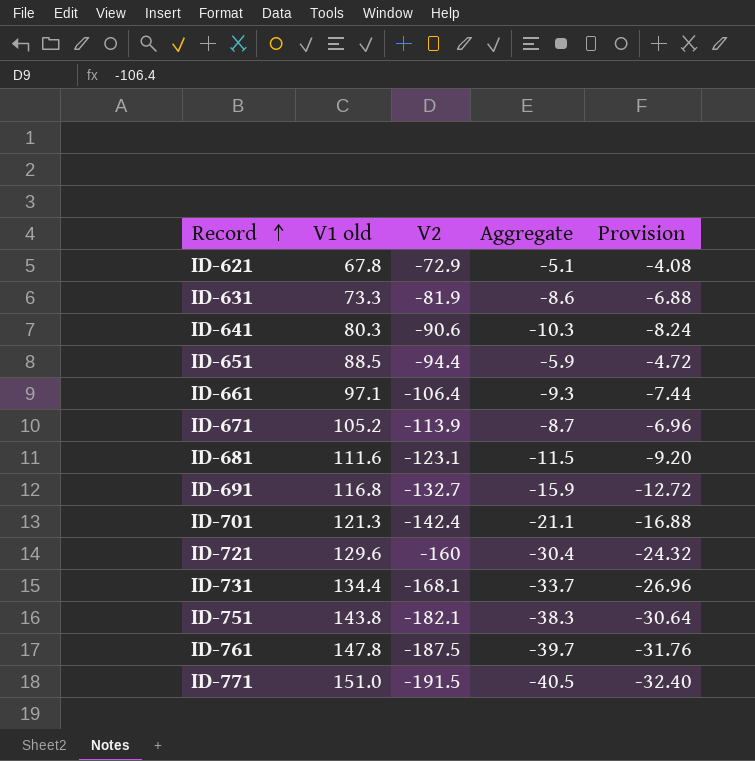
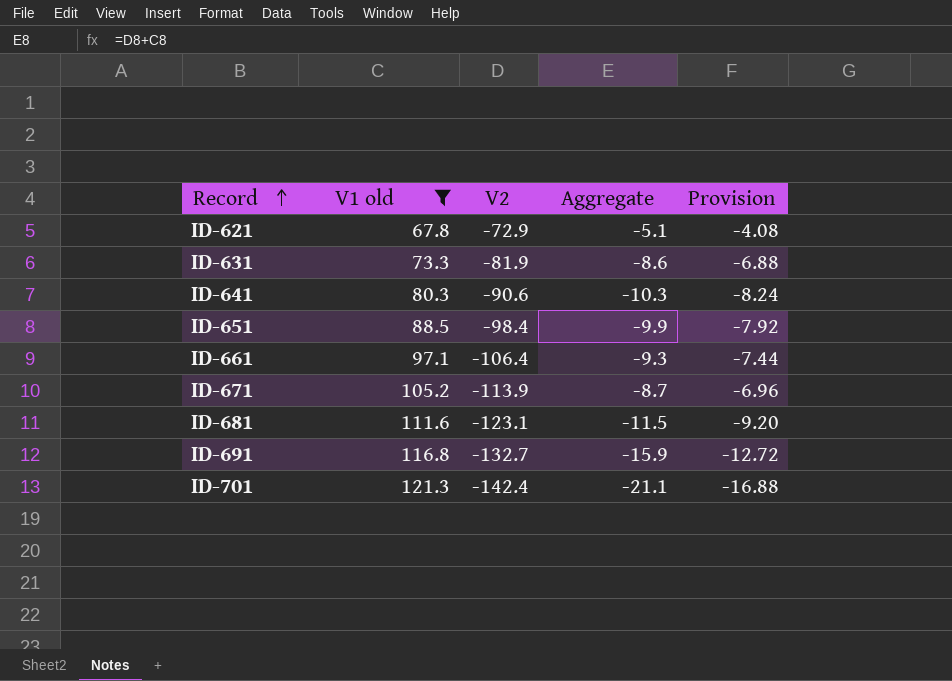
filter: none -> V1 old <= 121.3
ID-651 | V2: -94.4 -> -98.4
ID-651 | Aggregate: -5.9 -> -9.9
ID-651 | Provision: -4.72 -> -7.92

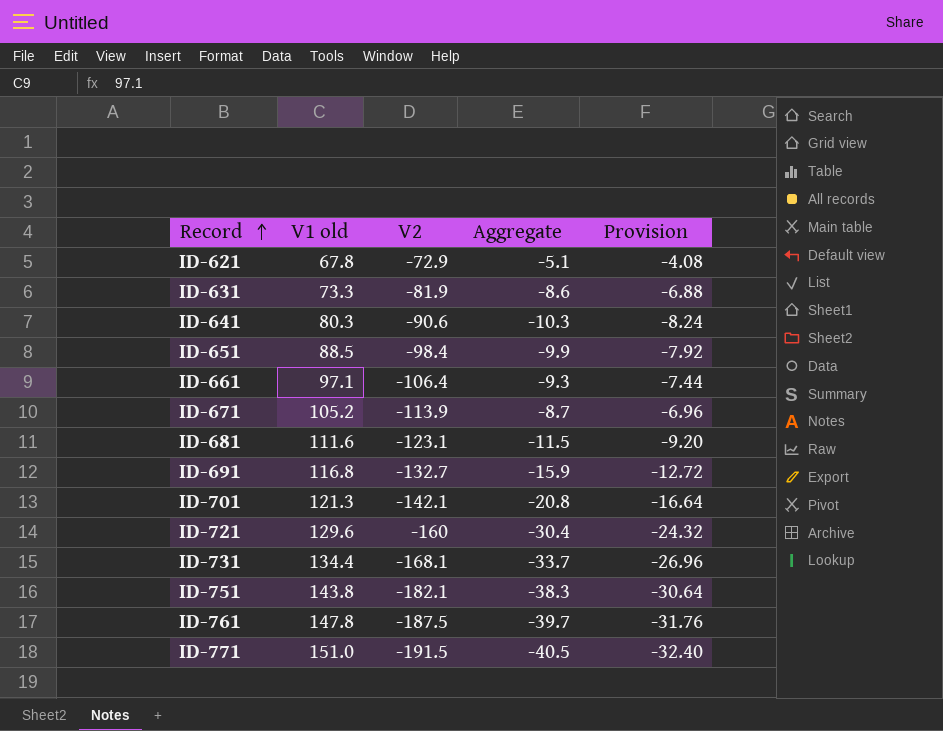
filter: V1 old <= 121.3 -> none
ID-701 | V2: -142.4 -> -142.1
ID-701 | Aggregate: -21.1 -> -20.8
ID-701 | Provision: -16.88 -> -16.64

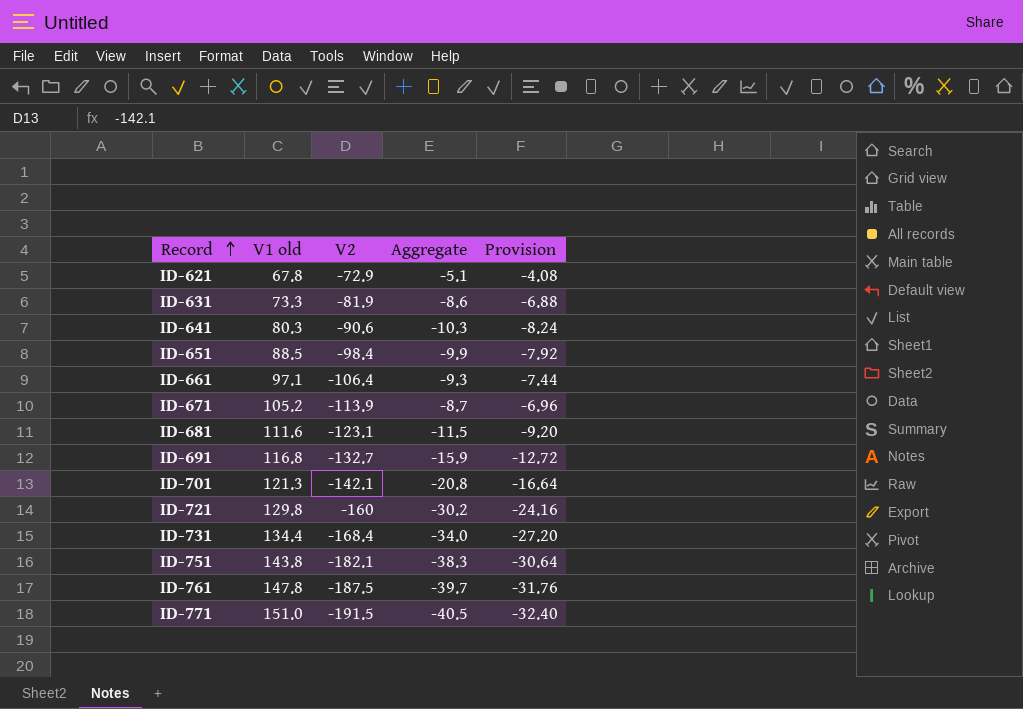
ID-721 | V1 old: 129.6 -> 129.8
ID-721 | Aggregate: -30.4 -> -30.2
ID-721 | Provision: -24.32 -> -24.16
ID-731 | V2: -168.1 -> -168.4
ID-731 | Aggregate: -33.7 -> -34.0
ID-731 | Provision: -26.96 -> -27.20

